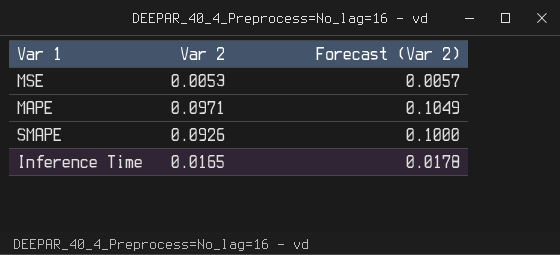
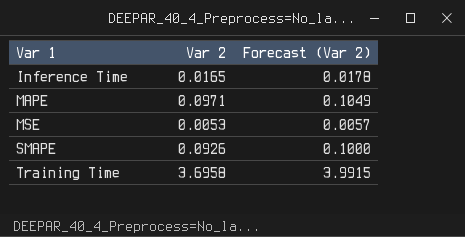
row order: none -> Var 1 ascending
row Training Time: none -> 3.6958 | 3.9915

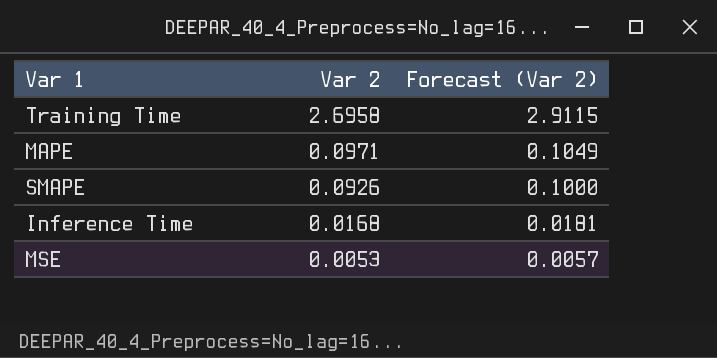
row order: Var 1 ascending -> Var 2 descending
Training Time | Var 2: 3.6958 -> 2.6958
Training Time | Forecast (Var 2): 3.9915 -> 2.9115
Inference Time | Var 2: 0.0165 -> 0.0168
Inference Time | Forecast (Var 2): 0.0178 -> 0.0181

